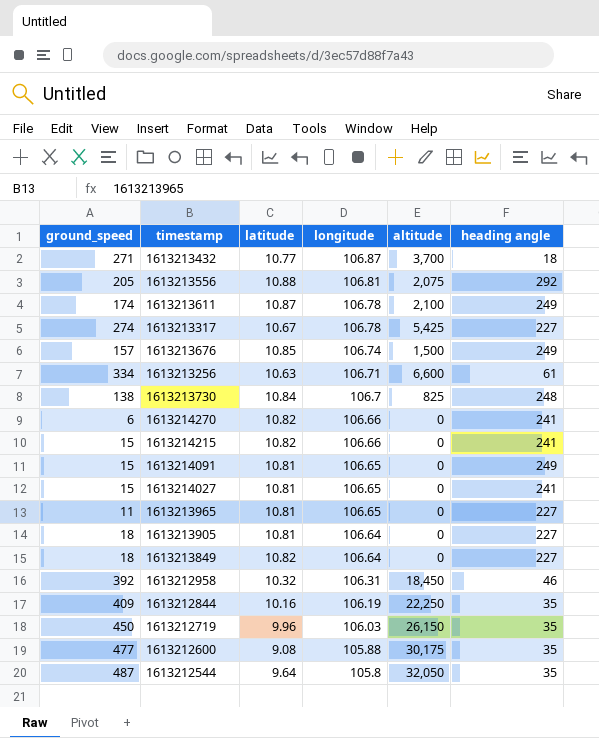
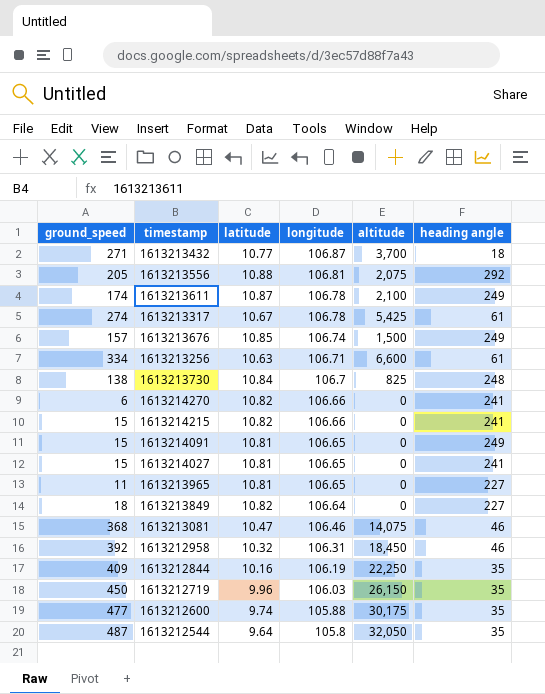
row 1613213905: 18 | 10.81 | 106.64 | 0 | 227 -> none
1613213317 | heading angle: 227 -> 61
row 1613213081: none -> 368 | 10.47 | 106.46 | 14,075 | 46
1613212600 | latitude: 9.08 -> 9.74

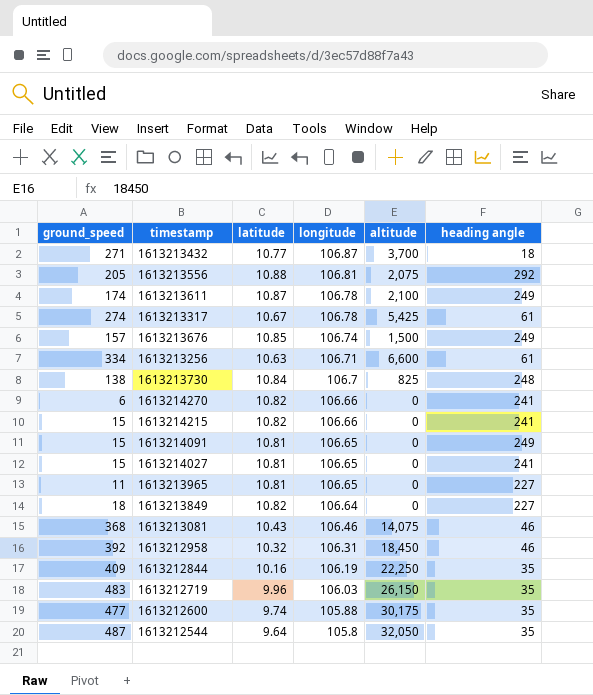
1613213081 | latitude: 10.47 -> 10.43
1613212719 | ground_speed: 450 -> 483

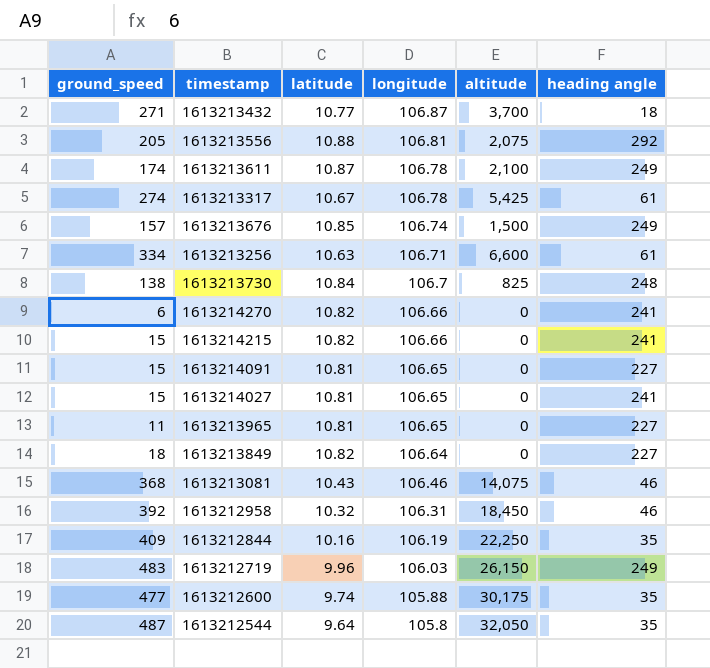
1613214091 | heading angle: 249 -> 227
1613212719 | heading angle: 35 -> 249

